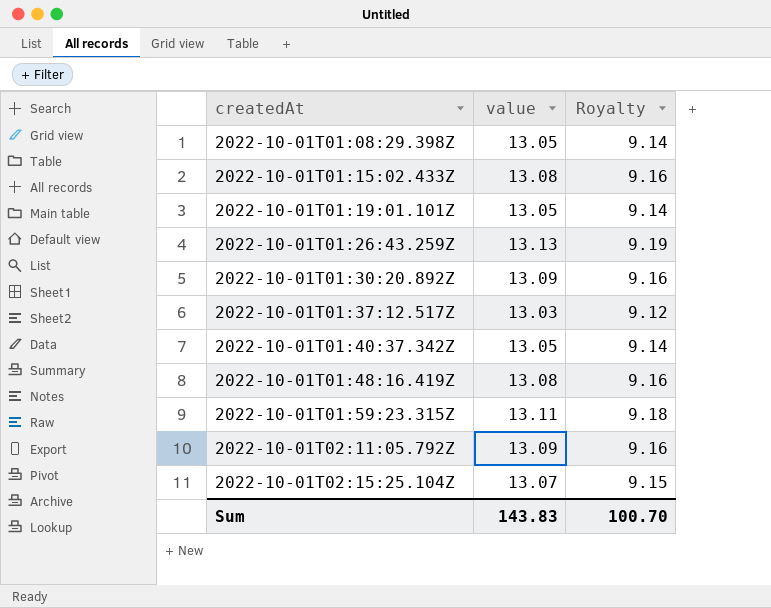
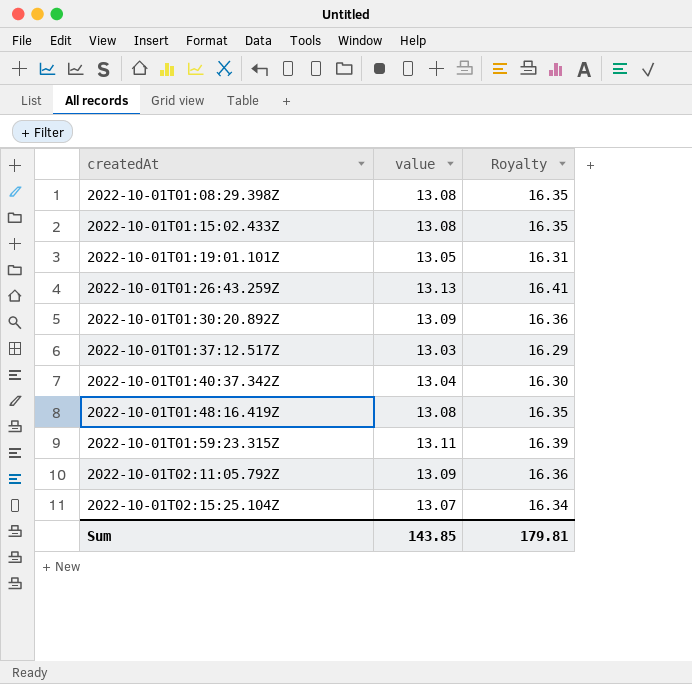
column Royalty | formula: [value] * 0.7 -> [value] * 1.25
2022-10-01T01:08:29.398Z | value: 13.05 -> 13.08
2022-10-01T01:40:37.342Z | value: 13.05 -> 13.04
Sum | value: 143.83 -> 143.85
Sum | Royalty: 100.70 -> 179.81

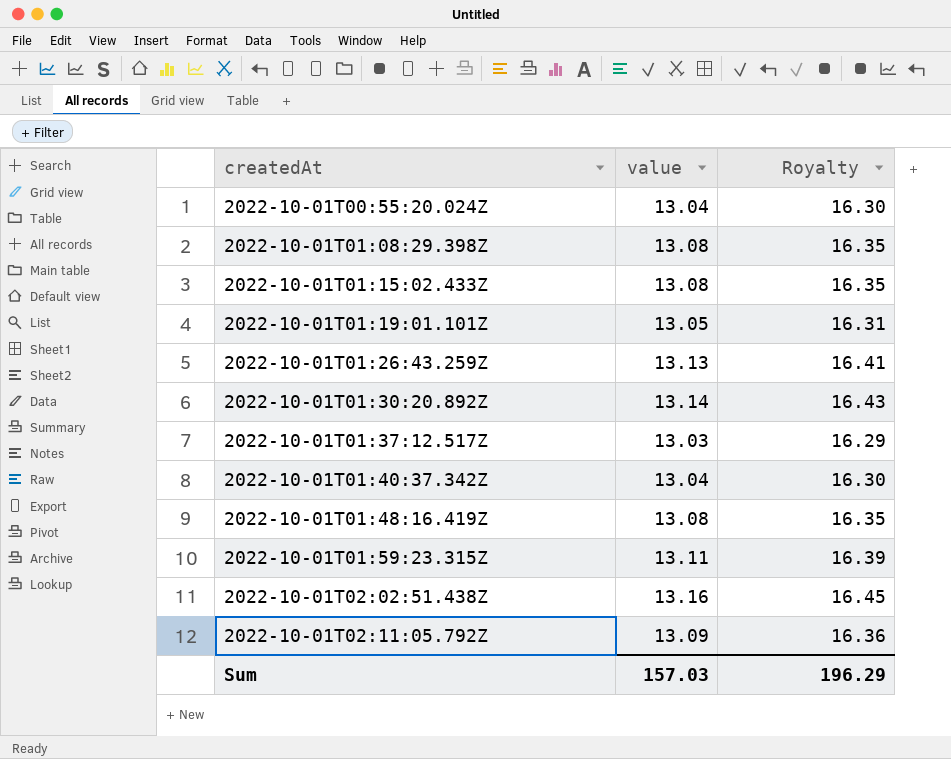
row 2022-10-01T02:15:25.104Z: 13.07 | 16.34 -> none
row 2022-10-01T00:55:20.024Z: none -> 13.04 | 16.30
2022-10-01T01:30:20.892Z | value: 13.09 -> 13.14
2022-10-01T01:30:20.892Z | Royalty: 16.36 -> 16.43
row 2022-10-01T02:02:51.438Z: none -> 13.16 | 16.45
Sum | value: 143.85 -> 157.03
Sum | Royalty: 179.81 -> 196.29

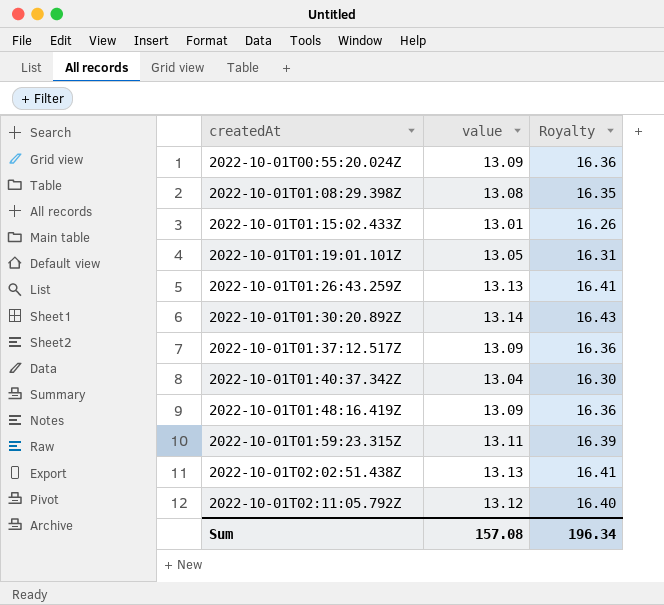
2022-10-01T00:55:20.024Z | value: 13.04 -> 13.09
2022-10-01T00:55:20.024Z | Royalty: 16.30 -> 16.36
2022-10-01T01:15:02.433Z | value: 13.08 -> 13.01
2022-10-01T01:15:02.433Z | Royalty: 16.35 -> 16.26
2022-10-01T01:37:12.517Z | value: 13.03 -> 13.09
2022-10-01T01:37:12.517Z | Royalty: 16.29 -> 16.36
2022-10-01T01:48:16.419Z | value: 13.08 -> 13.09
2022-10-01T01:48:16.419Z | Royalty: 16.35 -> 16.36
2022-10-01T02:02:51.438Z | value: 13.16 -> 13.13
2022-10-01T02:02:51.438Z | Royalty: 16.45 -> 16.41
2022-10-01T02:11:05.792Z | value: 13.09 -> 13.12
2022-10-01T02:11:05.792Z | Royalty: 16.36 -> 16.40
Sum | value: 157.03 -> 157.08
Sum | Royalty: 196.29 -> 196.34

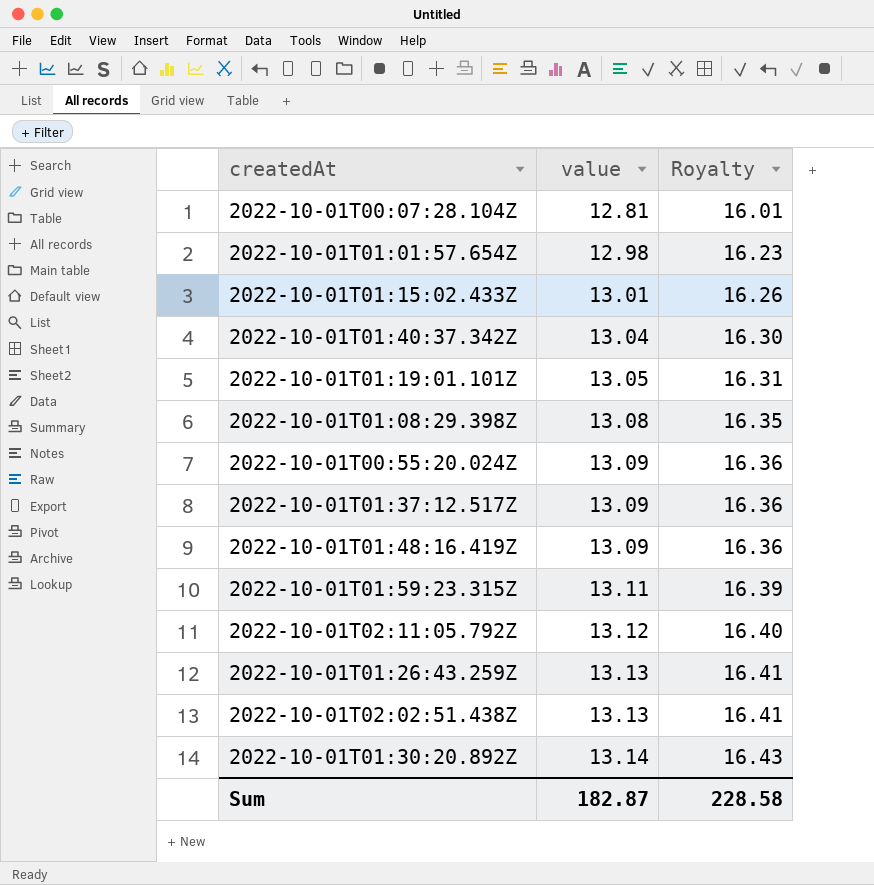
row order: createdAt ascending -> value ascending
row 2022-10-01T00:07:28.104Z: none -> 12.81 | 16.01
row 2022-10-01T01:01:57.654Z: none -> 12.98 | 16.23
Sum | value: 157.08 -> 182.87
Sum | Royalty: 196.34 -> 228.58

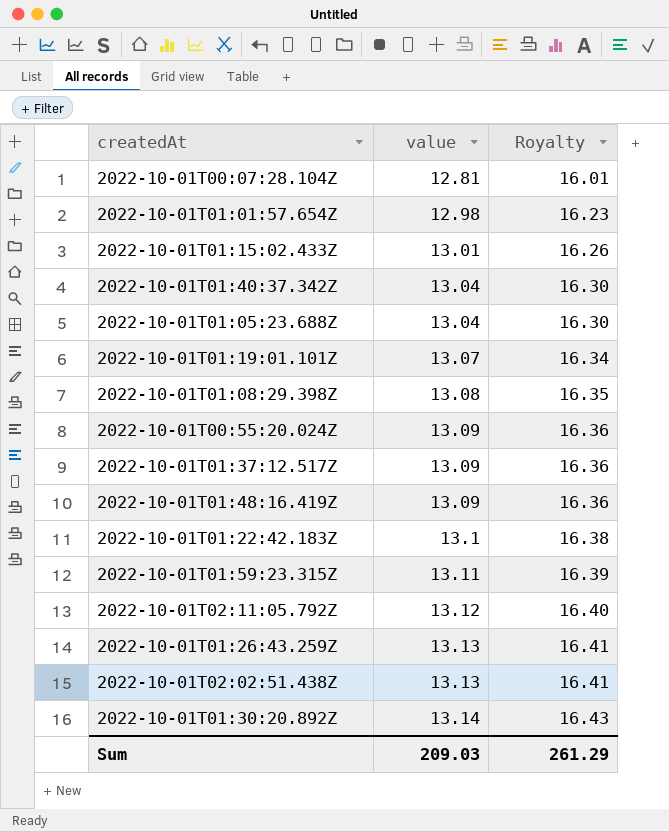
row 2022-10-01T01:05:23.688Z: none -> 13.04 | 16.30
2022-10-01T01:19:01.101Z | value: 13.05 -> 13.07
2022-10-01T01:19:01.101Z | Royalty: 16.31 -> 16.34
row 2022-10-01T01:22:42.183Z: none -> 13.1 | 16.38
Sum | value: 182.87 -> 209.03
Sum | Royalty: 228.58 -> 261.29

